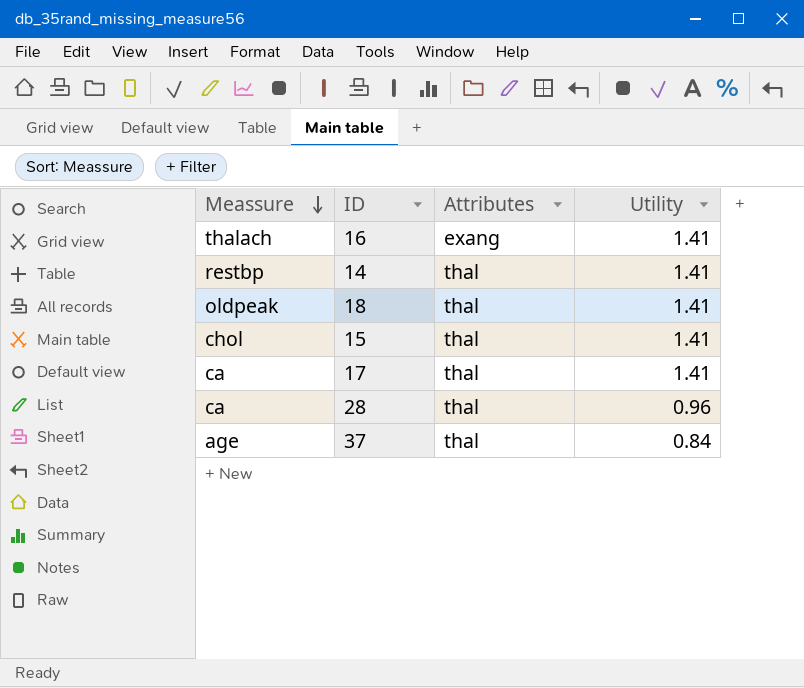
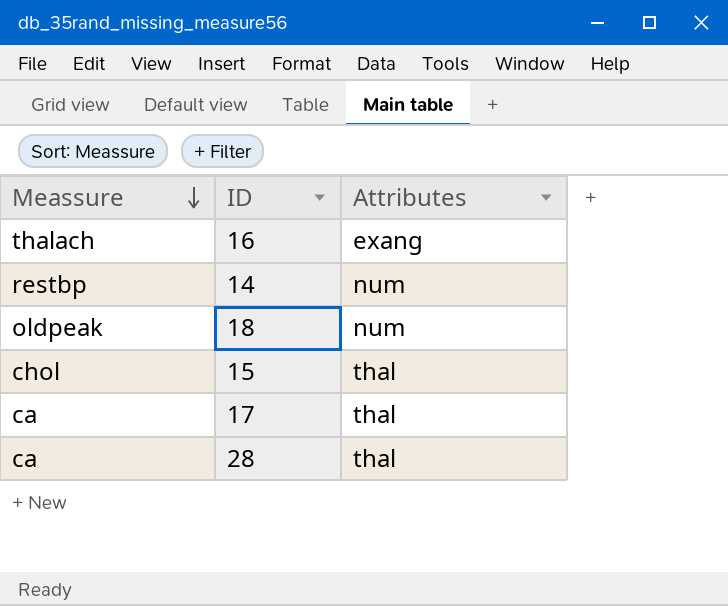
column Utility | position: 4 -> none
row 37: age | thal | 0.84 -> none
14 | Attributes: thal -> num
18 | Attributes: thal -> num

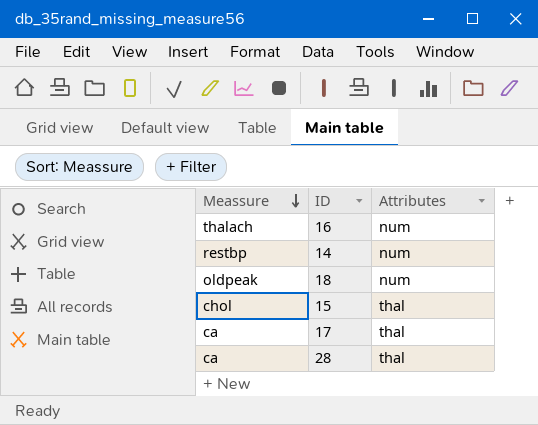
16 | Attributes: exang -> num

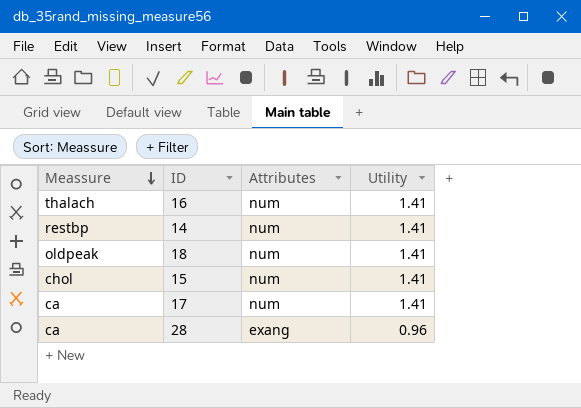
column Utility | position: none -> 4
15 | Attributes: thal -> num
17 | Attributes: thal -> num
28 | Attributes: thal -> exang

